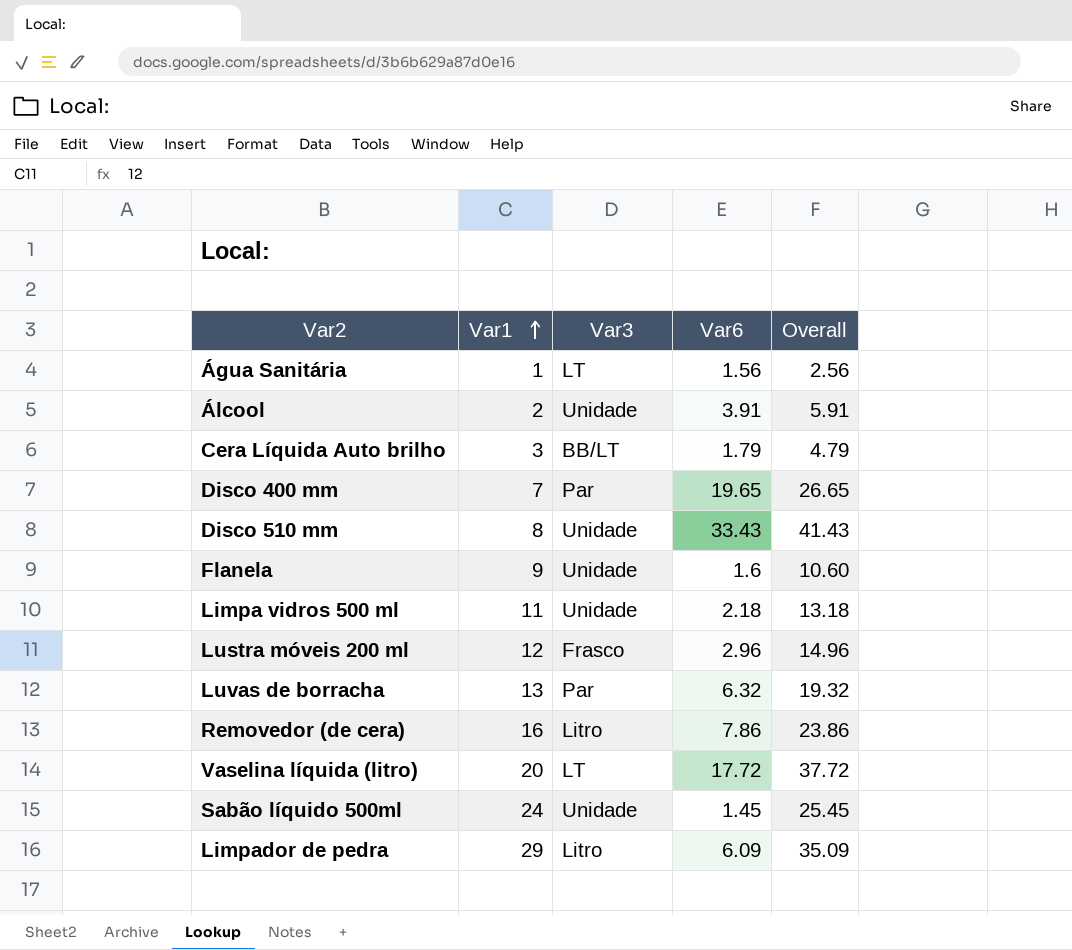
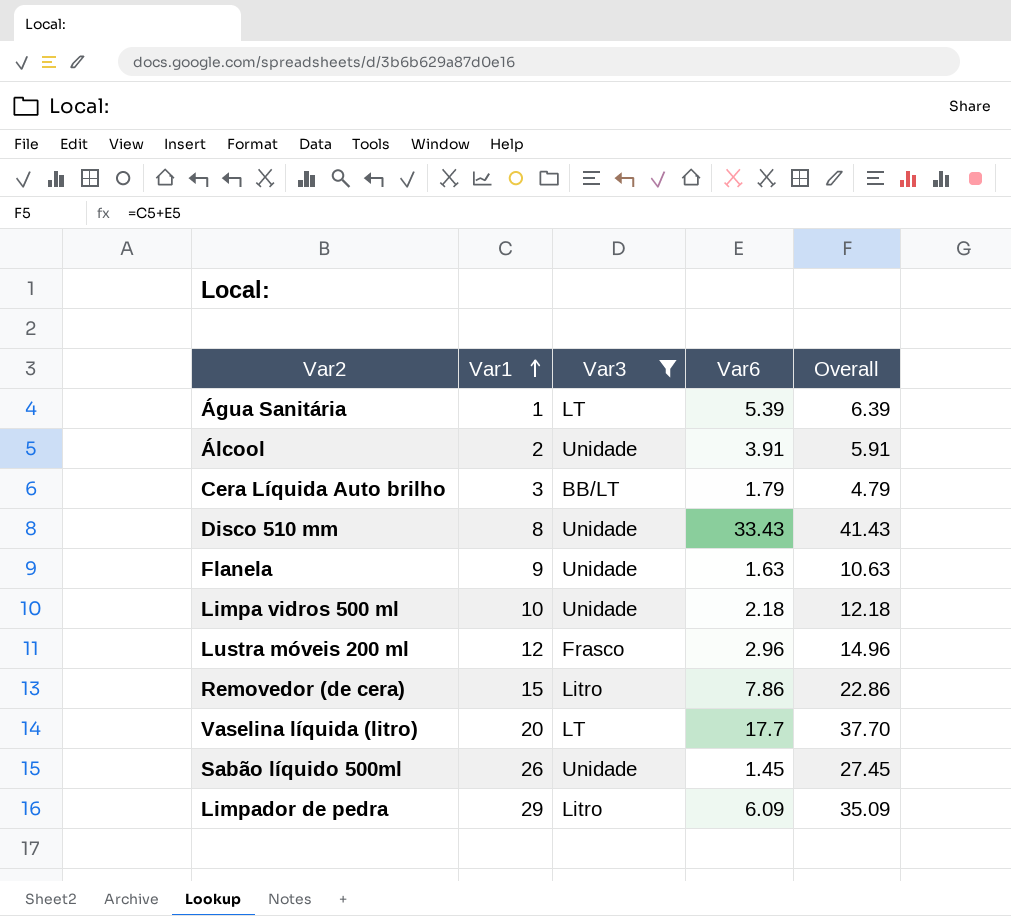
filter: none -> Var3 != Par
Água Sanitária | Var6: 1.56 -> 5.39
Água Sanitária | Overall: 2.56 -> 6.39
Flanela | Var6: 1.6 -> 1.63
Flanela | Overall: 10.60 -> 10.63
Limpa vidros 500 ml | Var1: 11 -> 10
Limpa vidros 500 ml | Overall: 13.18 -> 12.18
Removedor (de cera) | Var1: 16 -> 15
Removedor (de cera) | Overall: 23.86 -> 22.86
Vaselina líquida (litro) | Var6: 17.72 -> 17.7
Vaselina líquida (litro) | Overall: 37.72 -> 37.70
Sabão líquido 500ml | Var1: 24 -> 26
Sabão líquido 500ml | Overall: 25.45 -> 27.45

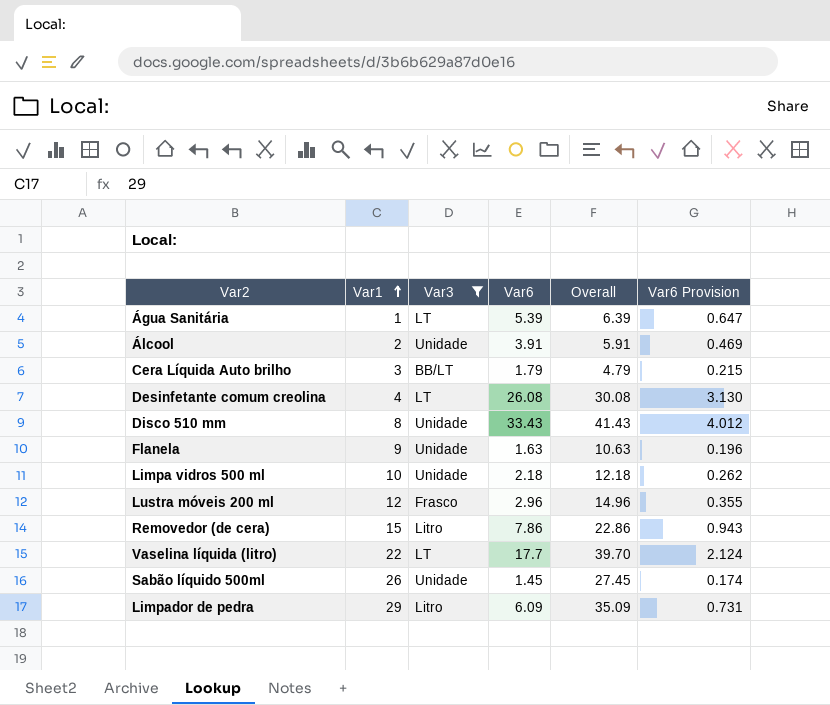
column Var6 Provision | formula: none -> [Var6] * 0.12
row Desinfetante comum creolina: none -> 4 | LT | 26.08 | 30.08 | 3.130
Vaselina líquida (litro) | Var1: 20 -> 22
Vaselina líquida (litro) | Overall: 37.70 -> 39.70

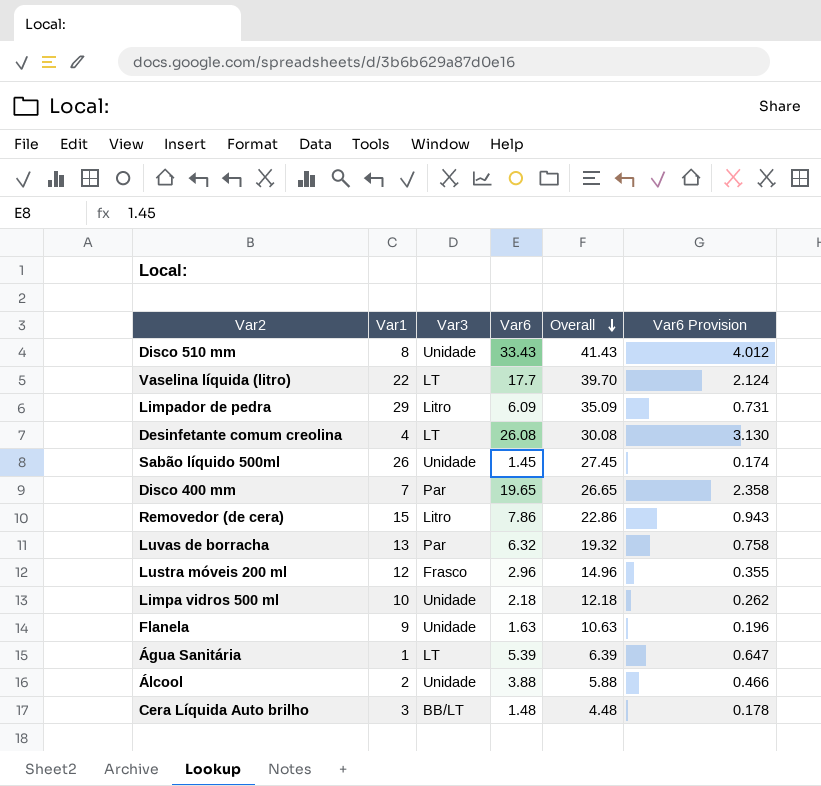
filter: Var3 != Par -> none
row order: Var1 ascending -> Overall descending
Álcool | Var6: 3.91 -> 3.88
Álcool | Overall: 5.91 -> 5.88
Álcool | Var6 Provision: 0.469 -> 0.466
Cera Líquida Auto brilho | Var6: 1.79 -> 1.48
Cera Líquida Auto brilho | Overall: 4.79 -> 4.48
Cera Líquida Auto brilho | Var6 Provision: 0.215 -> 0.178

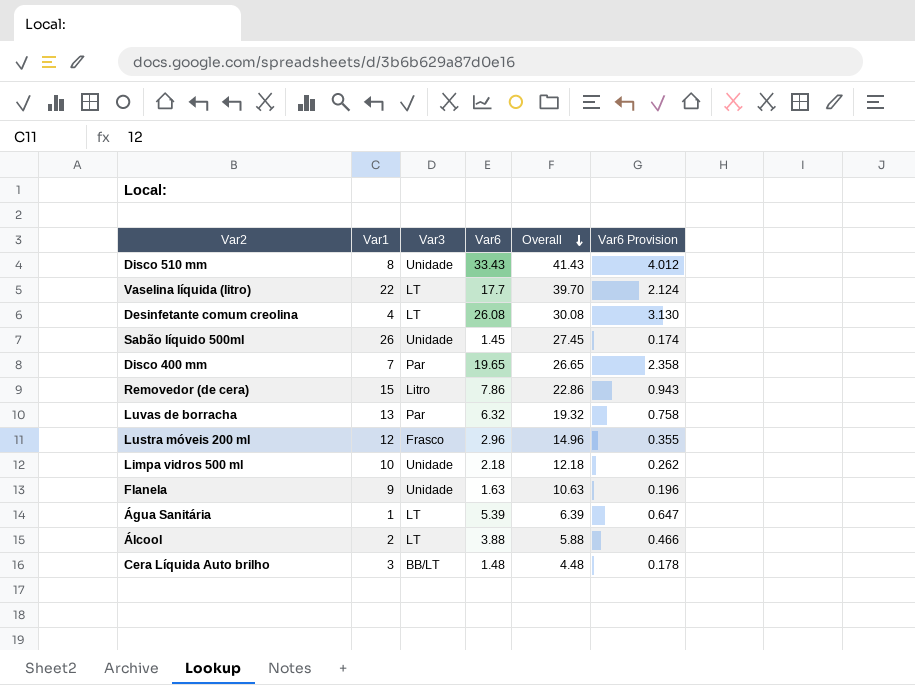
row Limpador de pedra: 29 | Litro | 6.09 | 35.09 | 0.731 -> none
Álcool | Var3: Unidade -> LT

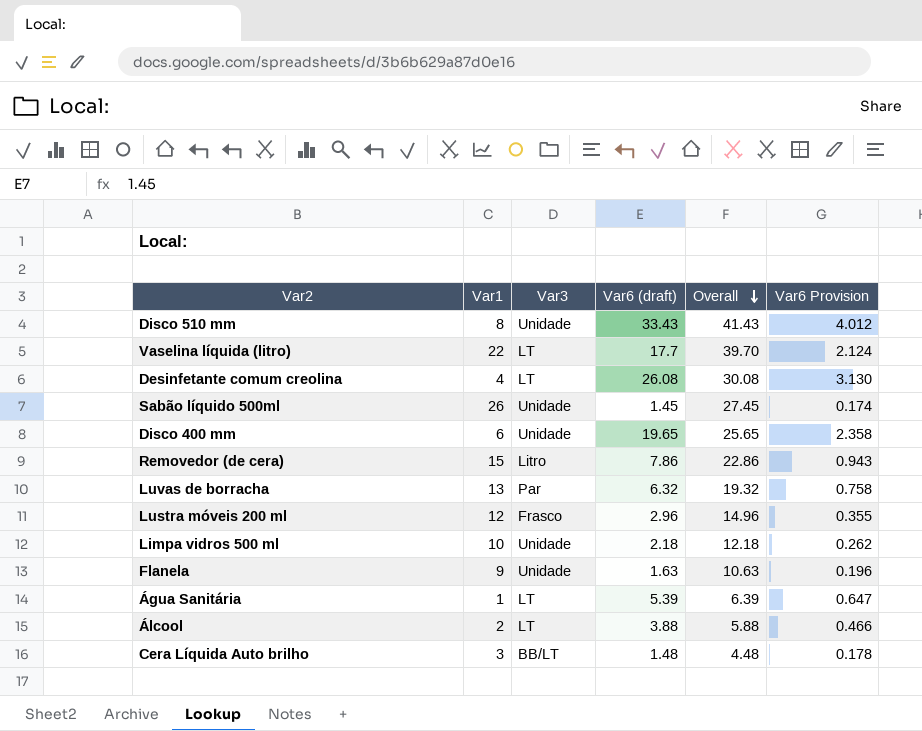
column name: Var6 -> Var6 (draft)
Disco 400 mm | Var1: 7 -> 6
Disco 400 mm | Var3: Par -> Unidade
Disco 400 mm | Overall: 26.65 -> 25.65

